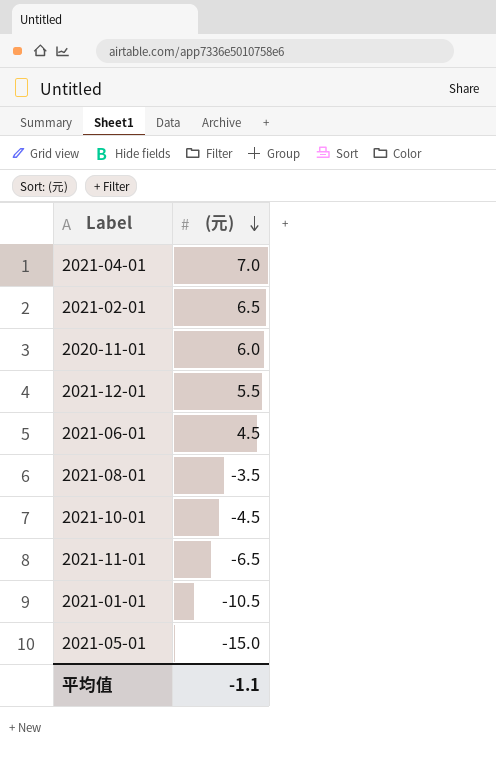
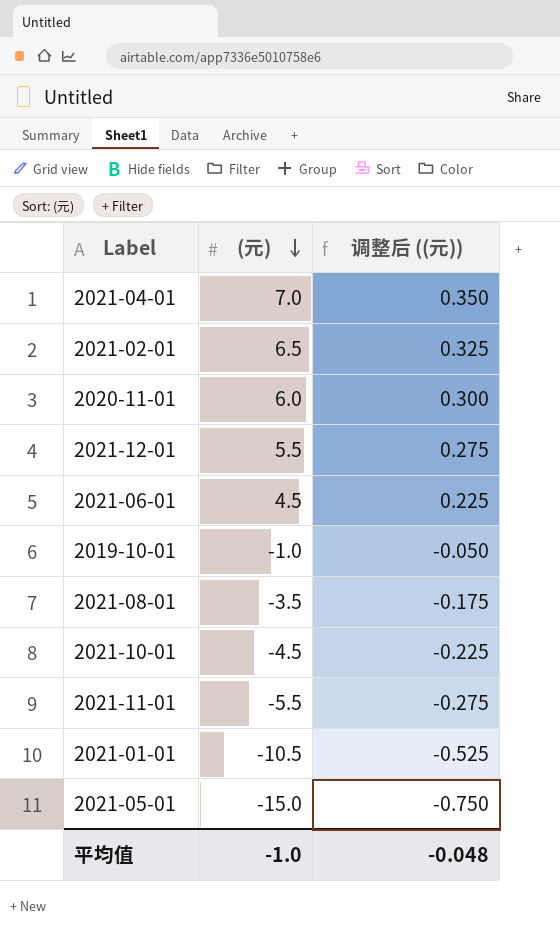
column 调整后 ((元)) | formula: none -> [(元)] * 0.05
row 2019-10-01: none -> -1.0 | -0.050
2021-11-01 | (元): -6.5 -> -5.5
平均值 | (元): -1.1 -> -1.0

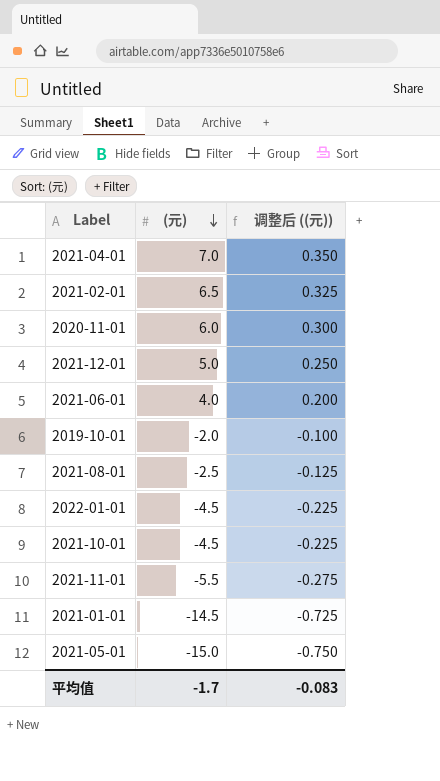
2021-12-01 | (元): 5.5 -> 5.0
2021-12-01 | 调整后 ((元)): 0.275 -> 0.250
2021-06-01 | (元): 4.5 -> 4.0
2021-06-01 | 调整后 ((元)): 0.225 -> 0.200
2019-10-01 | (元): -1.0 -> -2.0
2019-10-01 | 调整后 ((元)): -0.050 -> -0.100
2021-08-01 | (元): -3.5 -> -2.5
2021-08-01 | 调整后 ((元)): -0.175 -> -0.125
row 2022-01-01: none -> -4.5 | -0.225
2021-01-01 | (元): -10.5 -> -14.5
2021-01-01 | 调整后 ((元)): -0.525 -> -0.725
平均值 | (元): -1.0 -> -1.7
平均值 | 调整后 ((元)): -0.048 -> -0.083

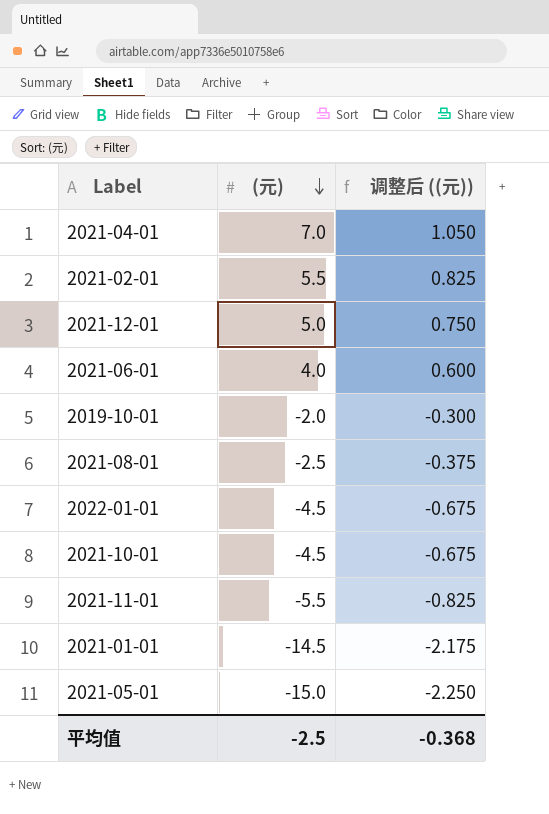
column 调整后 ((元)) | formula: [(元)] * 0.05 -> [(元)] * 0.15
row 2020-11-01: 6.0 | 0.300 -> none
2021-02-01 | (元): 6.5 -> 5.5
平均值 | (元): -1.7 -> -2.5
平均值 | 调整后 ((元)): -0.083 -> -0.368

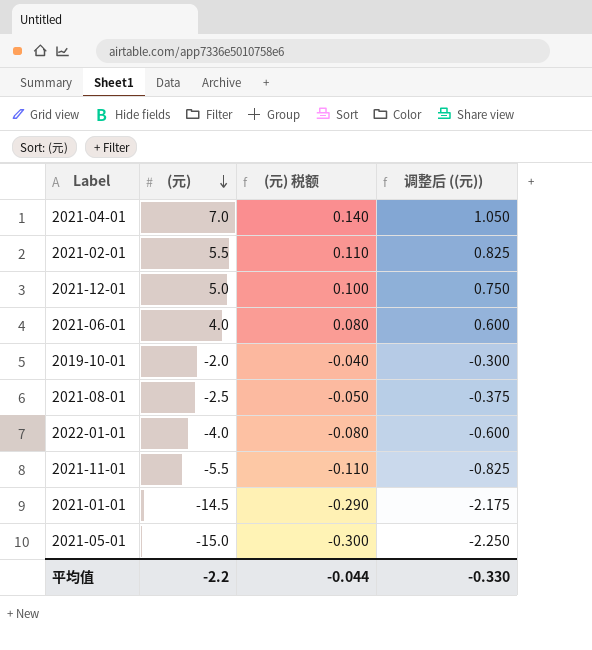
column (元) 税额 | formula: none -> [(元)] * 0.02
row 2021-10-01: -4.5 | -0.675 -> none
2022-01-01 | (元): -4.5 -> -4.0
2022-01-01 | 调整后 ((元)): -0.675 -> -0.600
平均值 | (元): -2.5 -> -2.2
平均值 | 调整后 ((元)): -0.368 -> -0.330

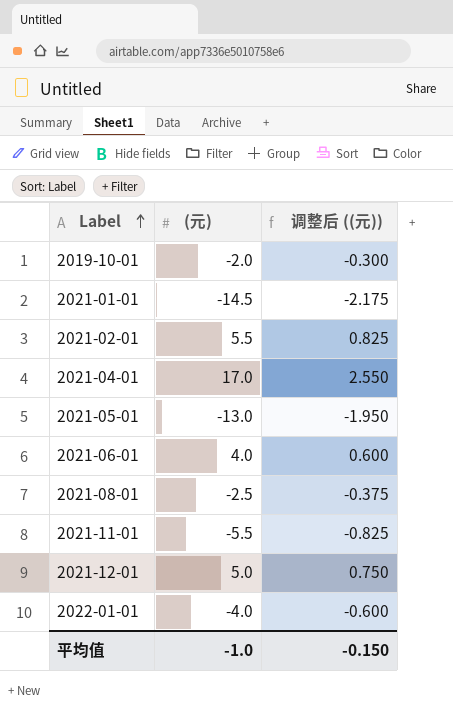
row order: (元) descending -> Label ascending
column (元) 税额 | formula: [(元)] * 0.02 -> none
2021-04-01 | (元): 7.0 -> 17.0
2021-04-01 | 调整后 ((元)): 1.050 -> 2.550
2021-05-01 | (元): -15.0 -> -13.0
2021-05-01 | 调整后 ((元)): -2.250 -> -1.950
平均值 | (元): -2.2 -> -1.0
平均值 | 调整后 ((元)): -0.330 -> -0.150

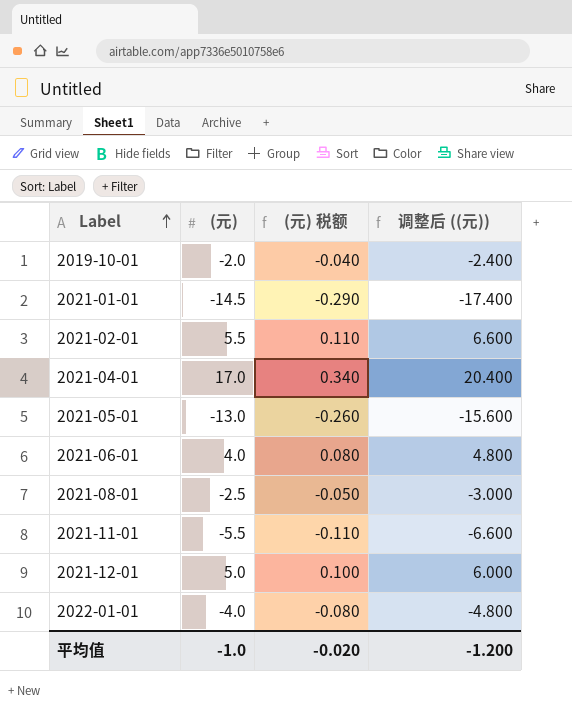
column (元) 税额 | formula: none -> [(元)] * 0.02
column 调整后 ((元)) | formula: [(元)] * 0.15 -> [(元)] * 1.2
平均值 | 调整后 ((元)): -0.150 -> -1.200

